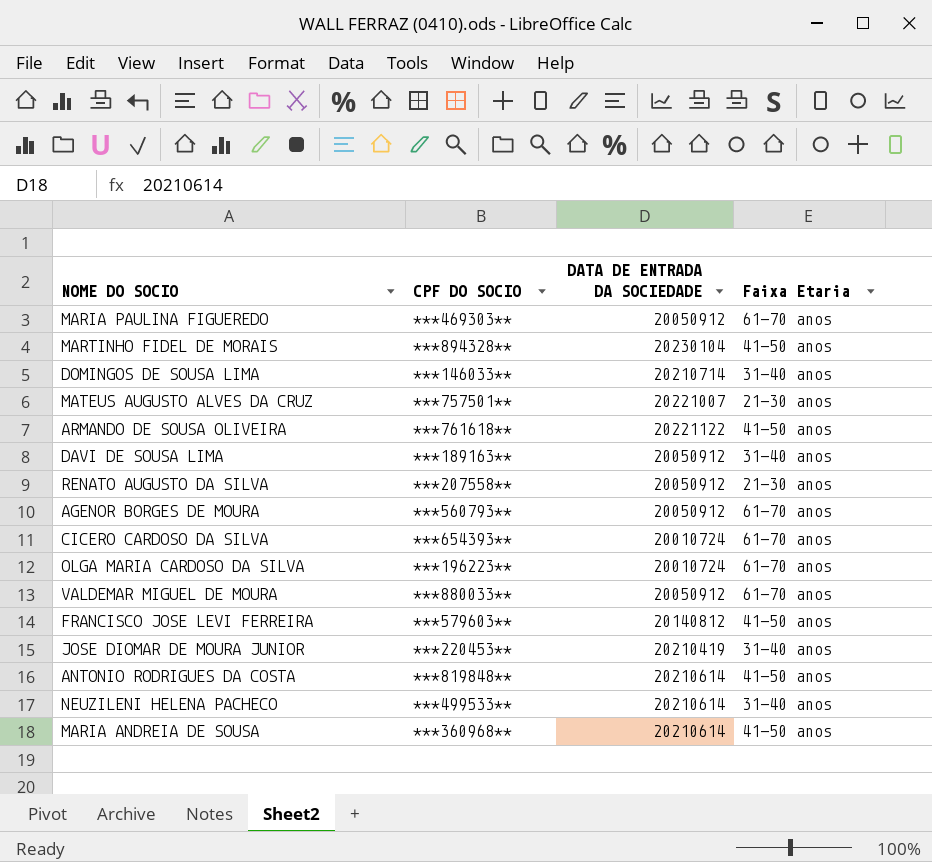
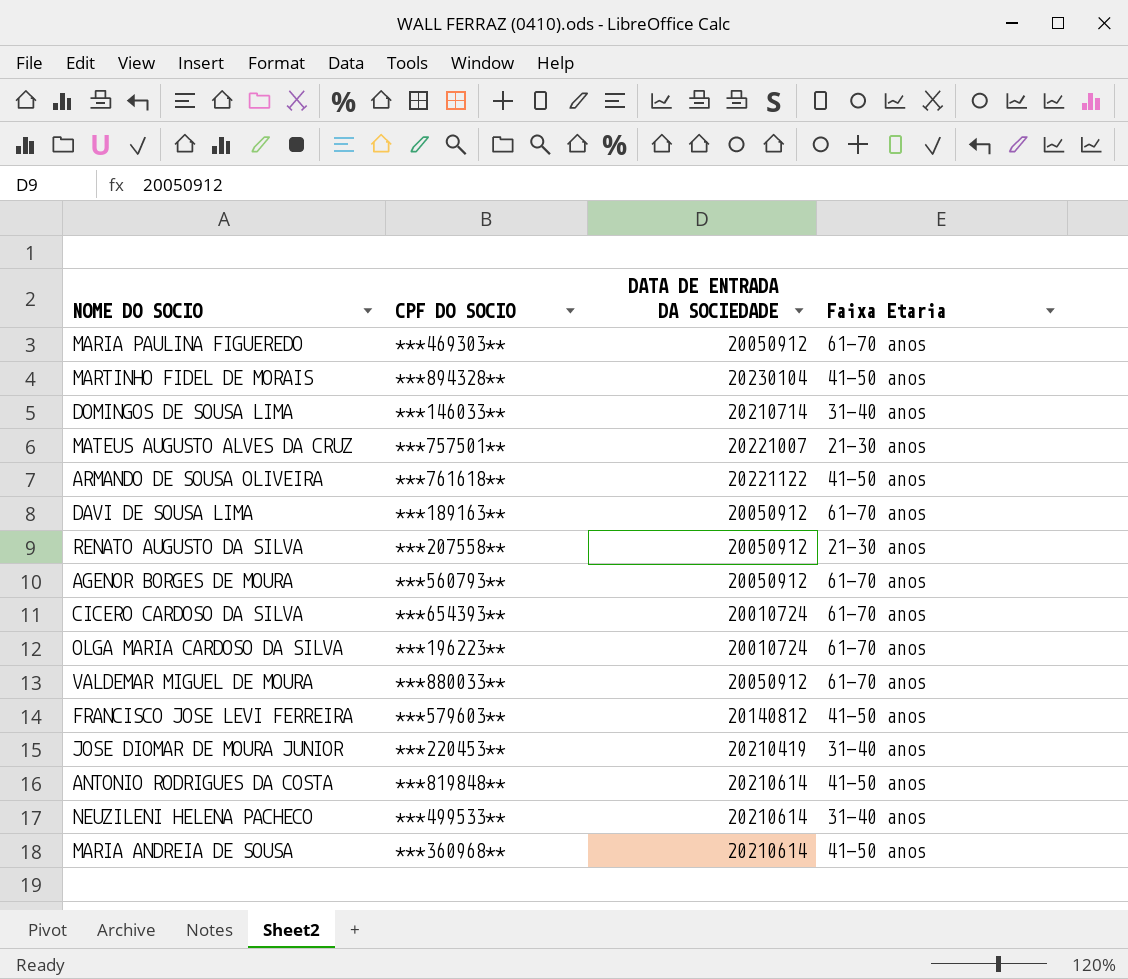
DAVI DE SOUSA LIMA | Faixa Etaria: 31-40 anos -> 61-70 anos

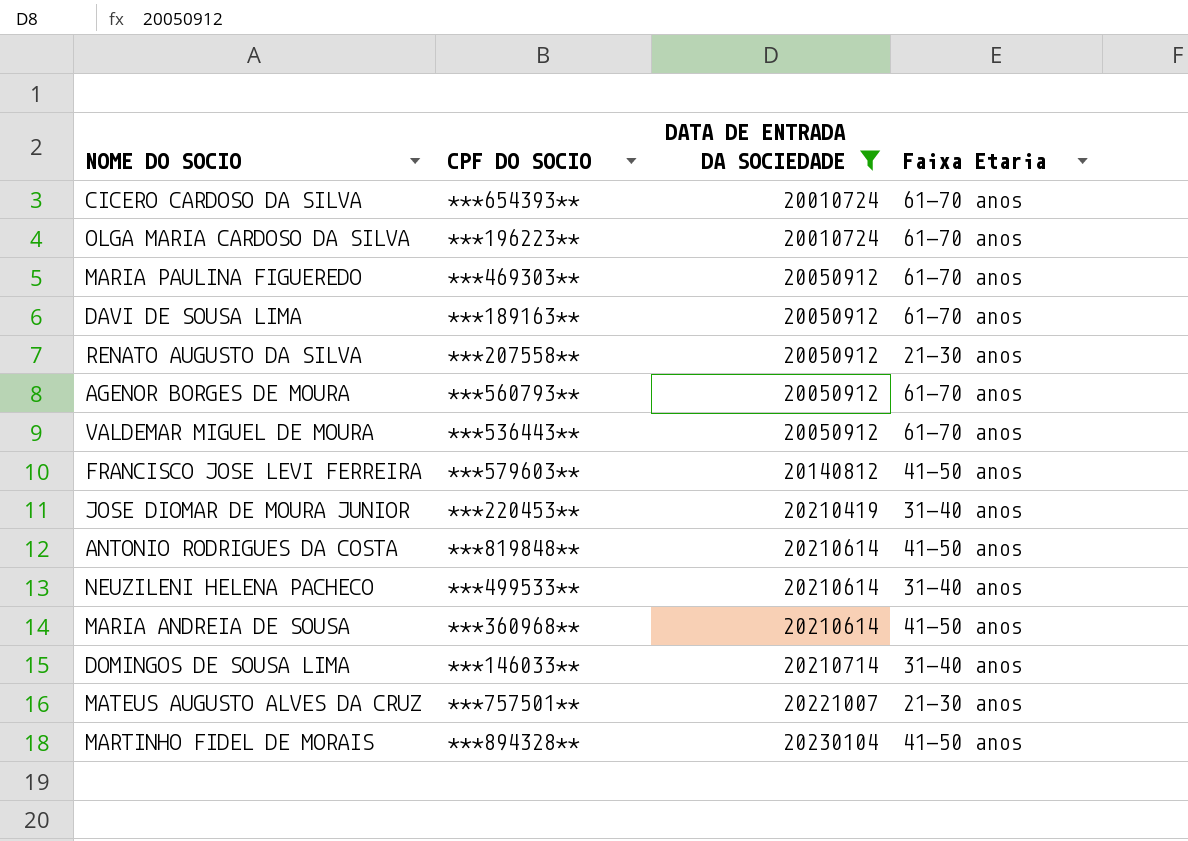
filter: none -> DATA DE ENTRADA DA SOCIEDADE != 20221122
row order: none -> DATA DE ENTRADA DA SOCIEDADE ascending
VALDEMAR MIGUEL DE MOURA | CPF DO SOCIO: ***880033** -> ***536443**

